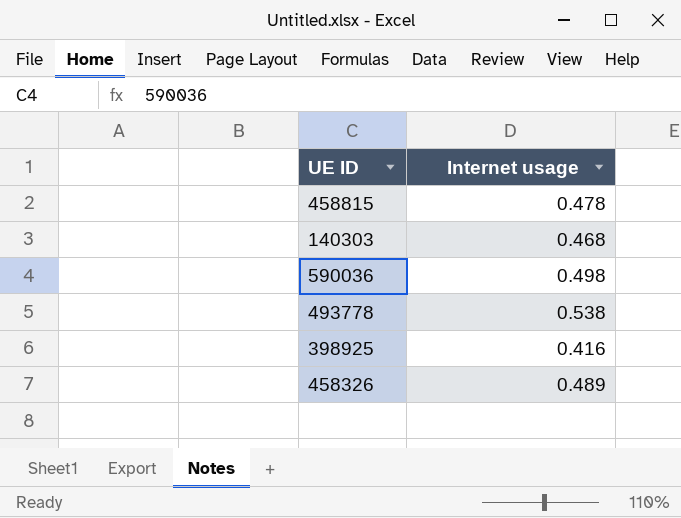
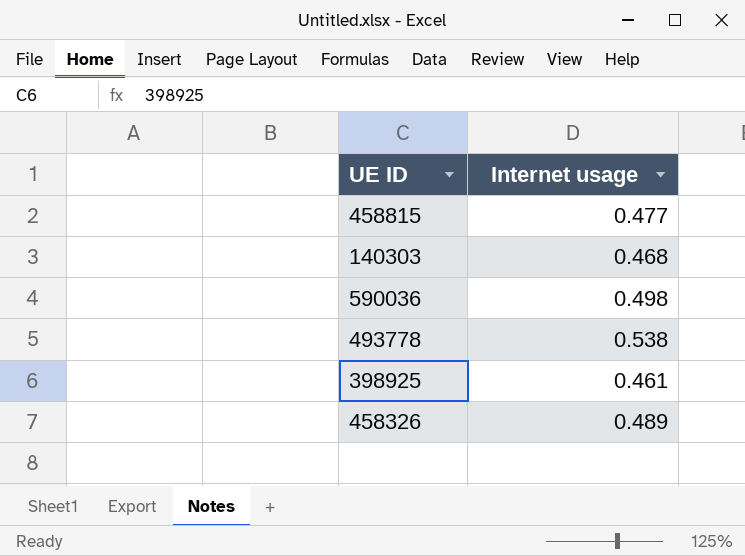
458815 | Internet usage: 0.478 -> 0.477
398925 | Internet usage: 0.416 -> 0.461

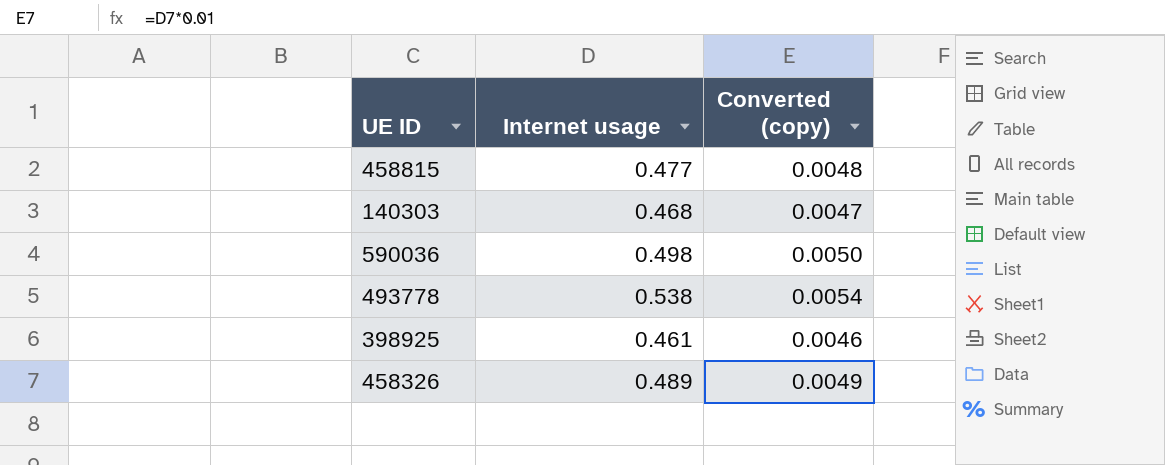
column Converted (copy) | formula: none -> [Internet usage] * 0.01

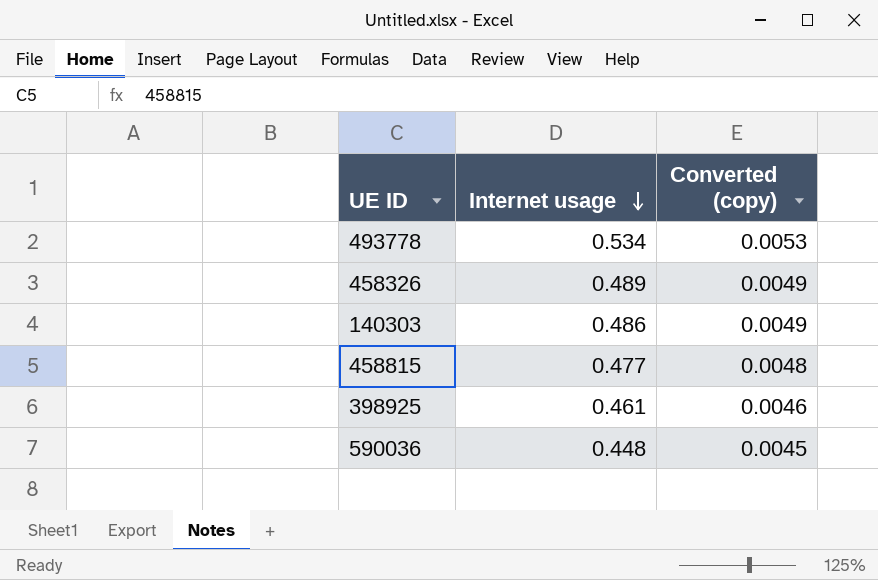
row order: none -> Internet usage descending
493778 | Internet usage: 0.538 -> 0.534
493778 | Converted (copy): 0.0054 -> 0.0053
140303 | Internet usage: 0.468 -> 0.486
140303 | Converted (copy): 0.0047 -> 0.0049
590036 | Internet usage: 0.498 -> 0.448
590036 | Converted (copy): 0.0050 -> 0.0045

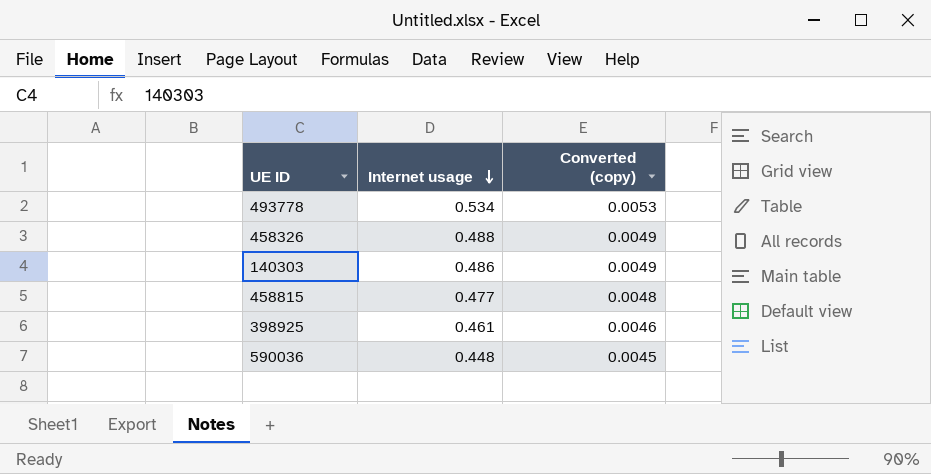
458326 | Internet usage: 0.489 -> 0.488

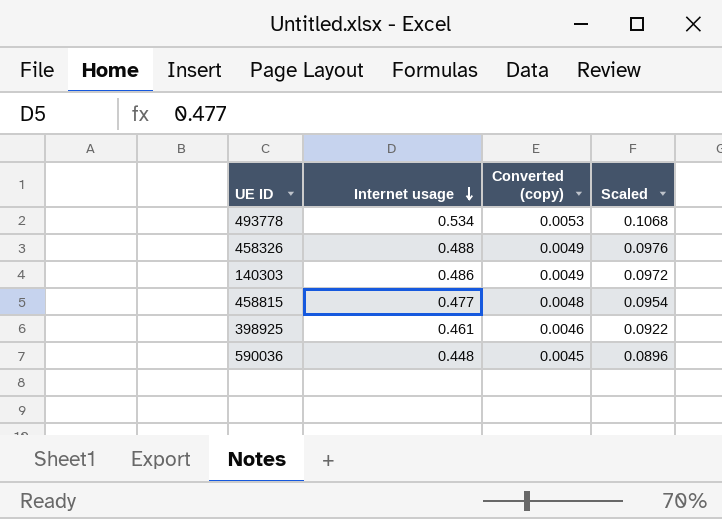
column Scaled | formula: none -> [Internet usage] * 0.2

